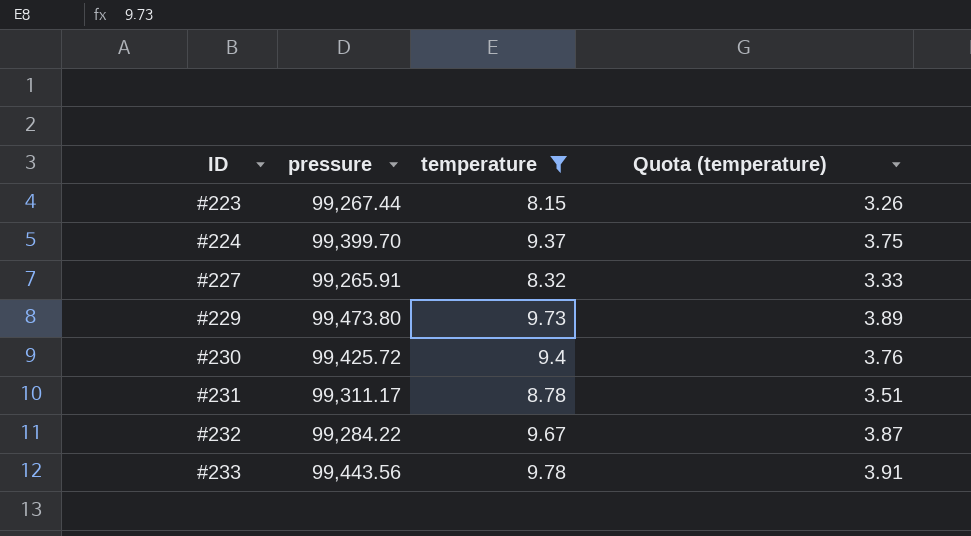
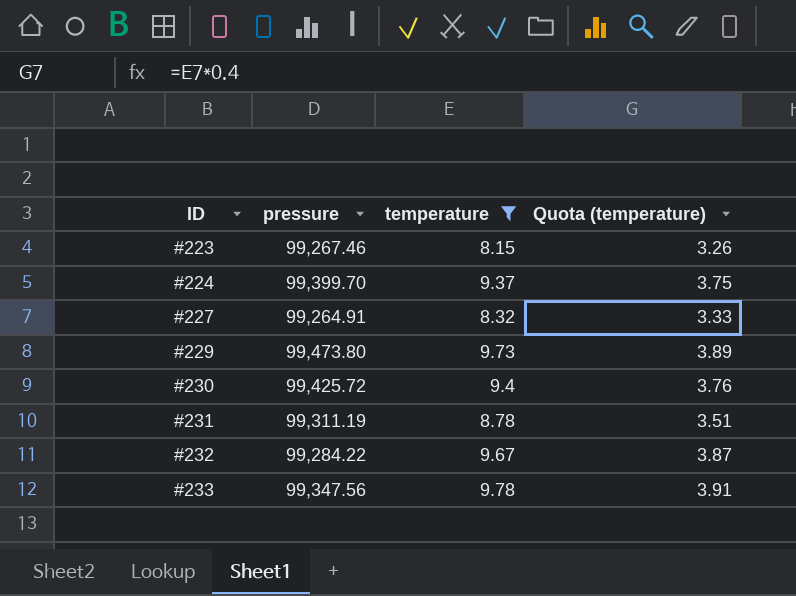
#223 | pressure: 99,267.44 -> 99,267.46
#227 | pressure: 99,265.91 -> 99,264.91
#231 | pressure: 99,311.17 -> 99,311.19
#233 | pressure: 99,443.56 -> 99,347.56

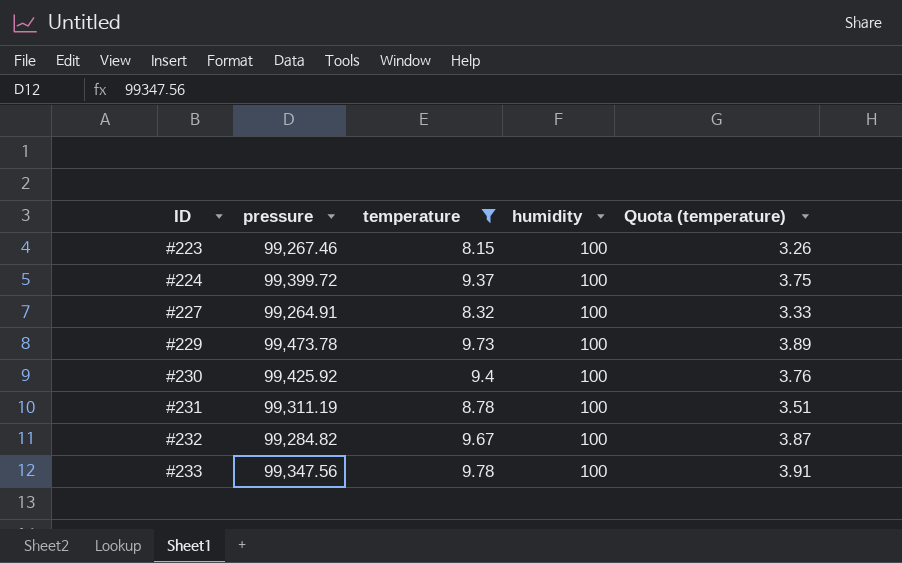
column humidity | position: none -> 4
#224 | pressure: 99,399.70 -> 99,399.72
#229 | pressure: 99,473.80 -> 99,473.78
#230 | pressure: 99,425.72 -> 99,425.92
#232 | pressure: 99,284.22 -> 99,284.82

